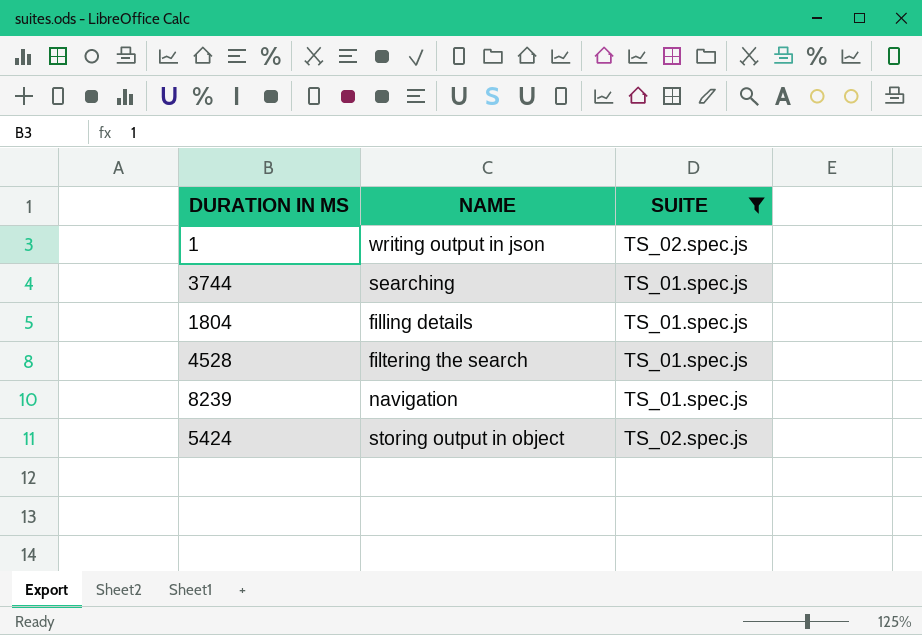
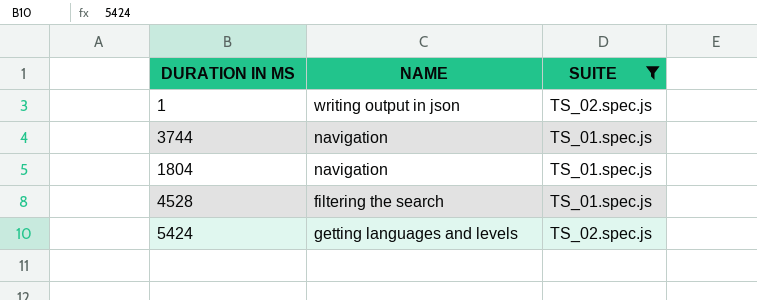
row 8239: navigation | TS_01.spec.js -> none
3744 | NAME: searching -> navigation
1804 | NAME: filling details -> navigation
5424 | NAME: storing output in object -> getting languages and levels

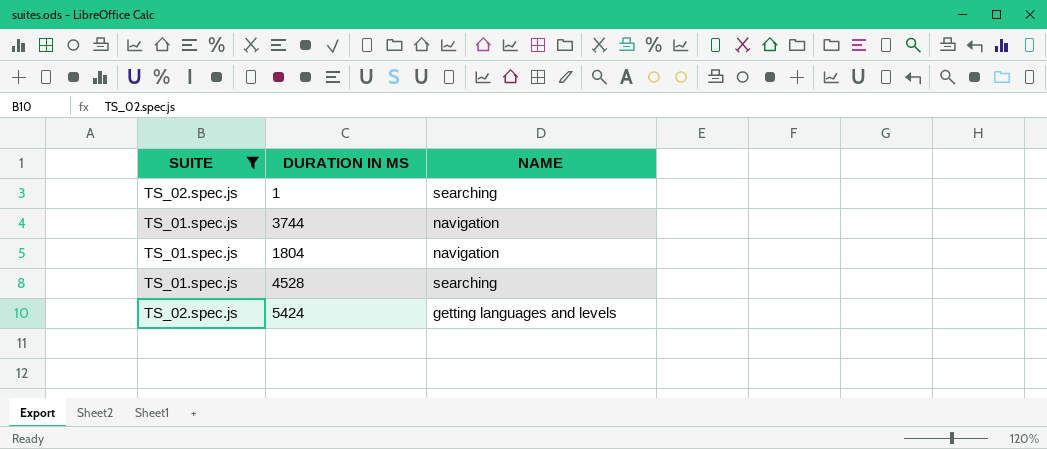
column SUITE | position: 3 -> 1
1 | NAME: writing output in json -> searching
4528 | NAME: filtering the search -> searching

